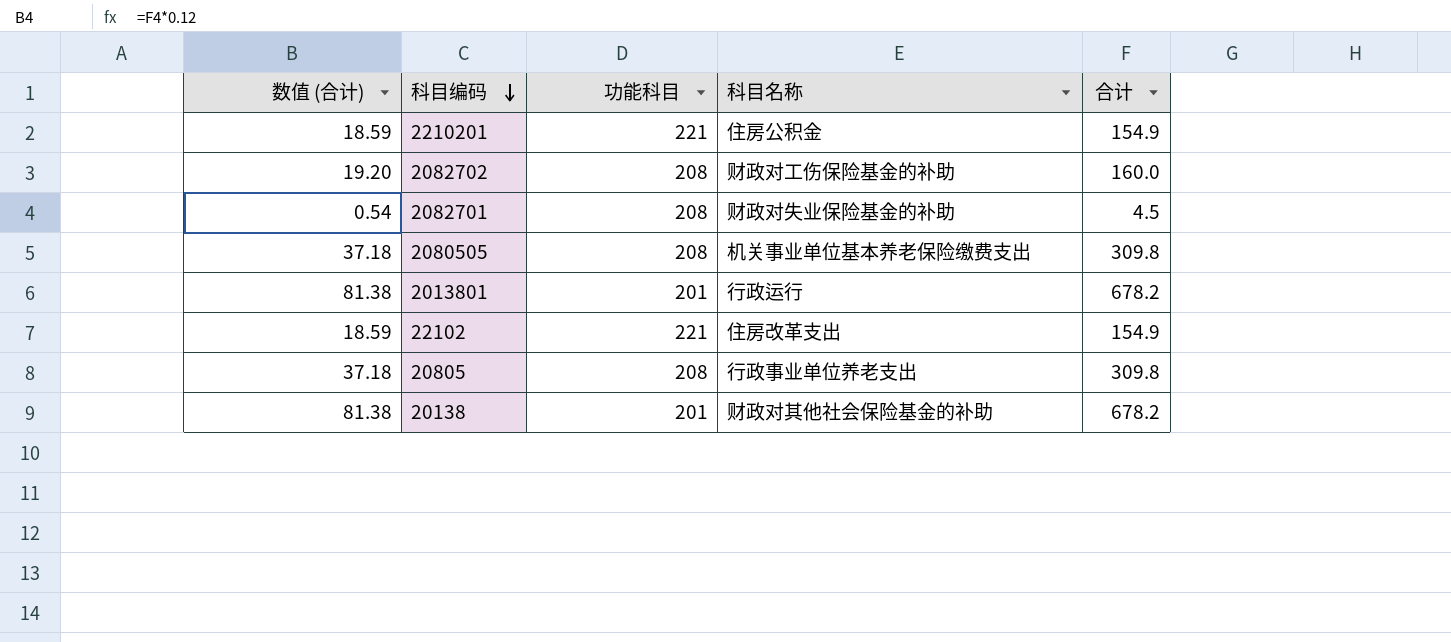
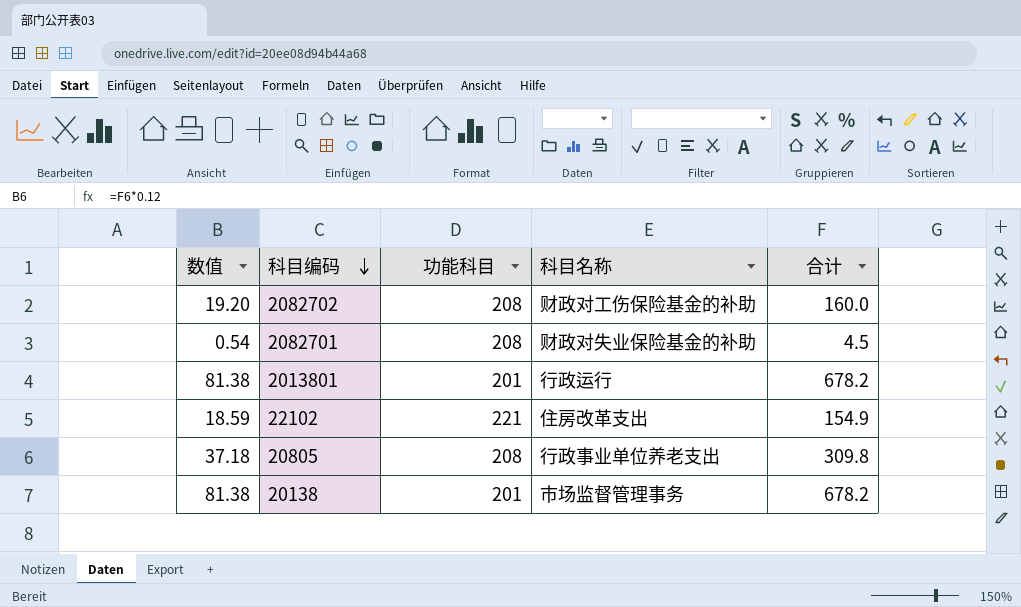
column name: 数值 (合计) -> 数值
row 2210201: 18.59 | 221 | 住房公积金 | 154.9 -> none
row 2080505: 37.18 | 208 | 机关事业单位基本养老保险缴费支出 | 309.8 -> none
20138 | 科目名称: 财政对其他社会保险基金的补助 -> 市场监督管理事务

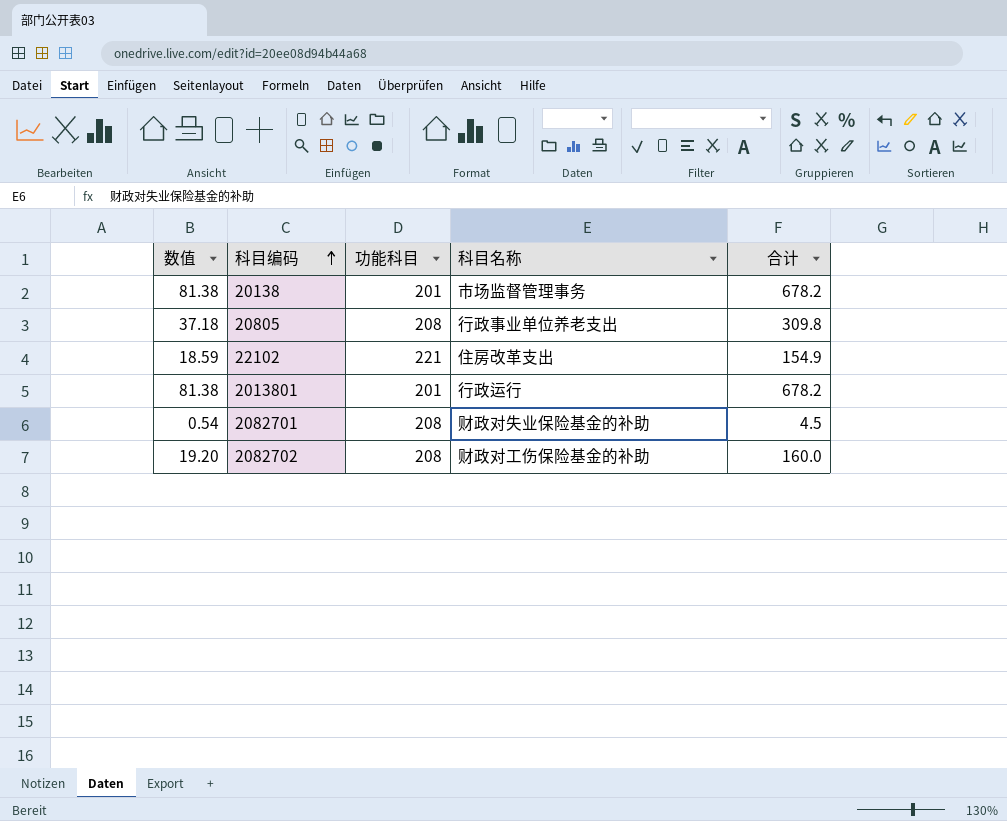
row order: 科目编码 descending -> 科目编码 ascending

